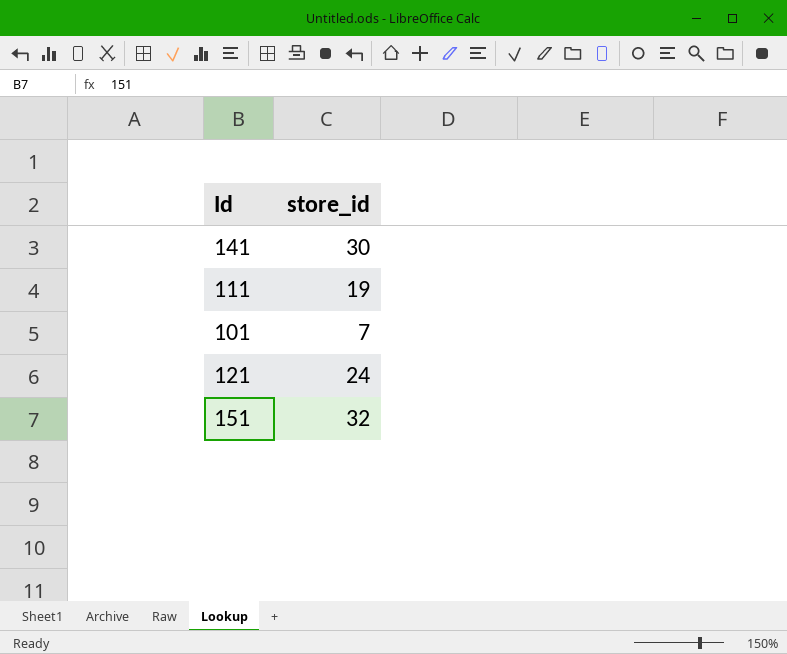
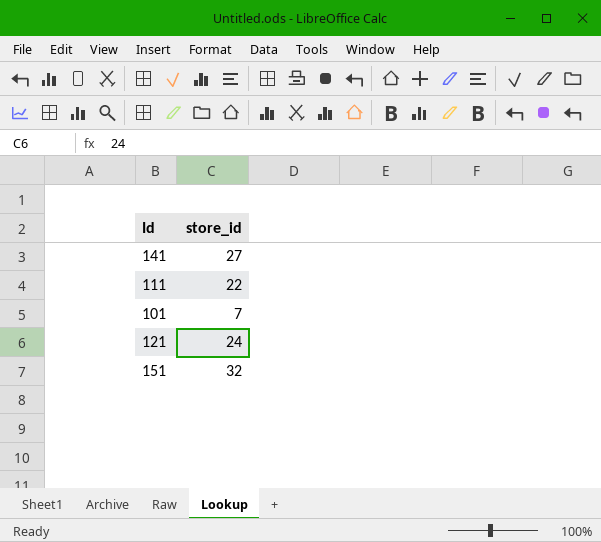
141 | store_id: 30 -> 27
111 | store_id: 19 -> 22

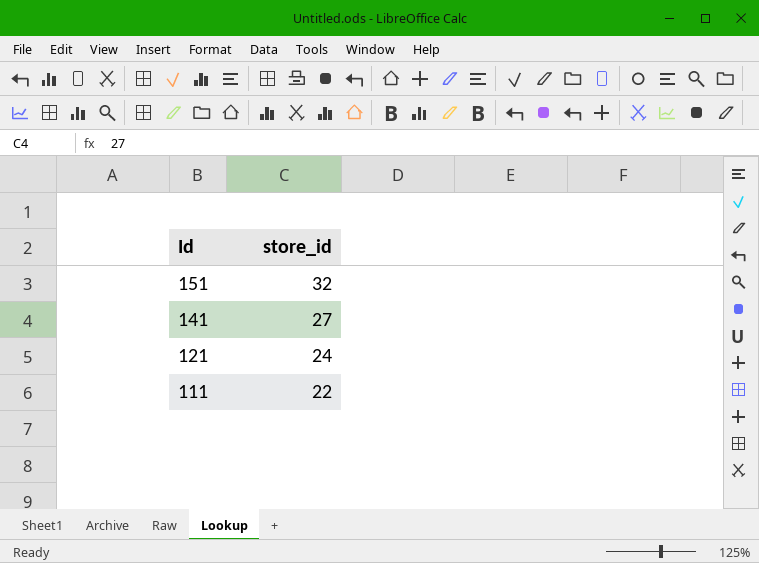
row order: none -> Id descending
row 101: 7 -> none

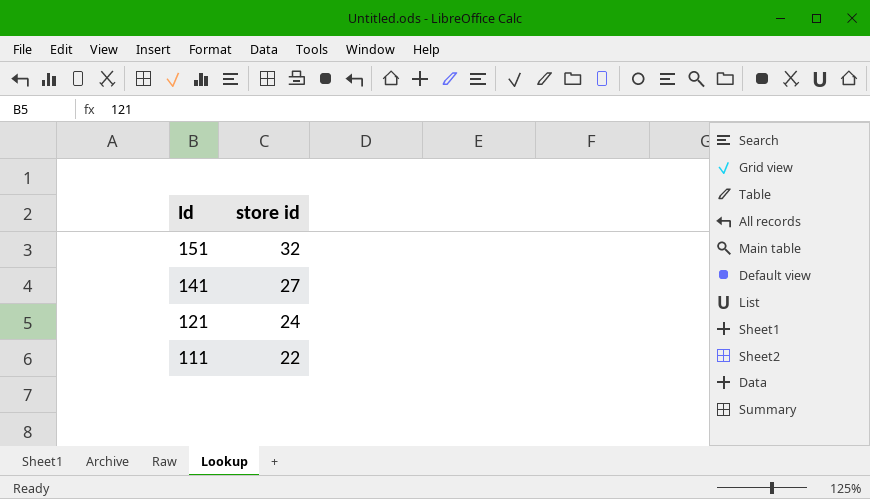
column name: store_id -> store id

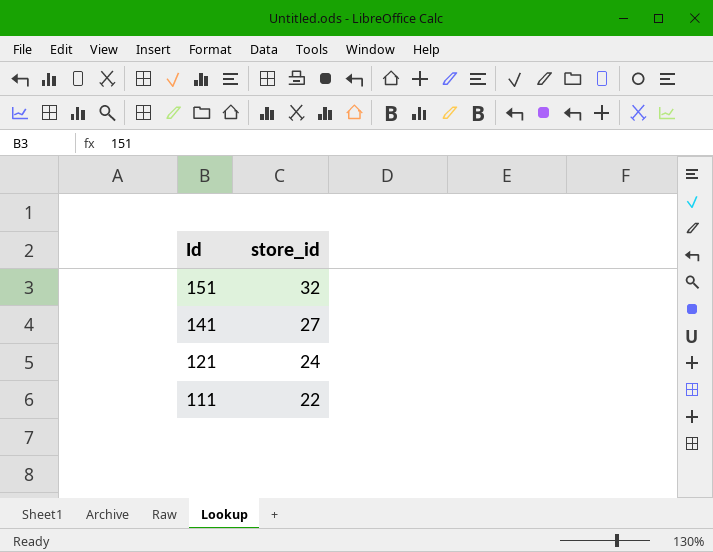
column name: store id -> store_id

